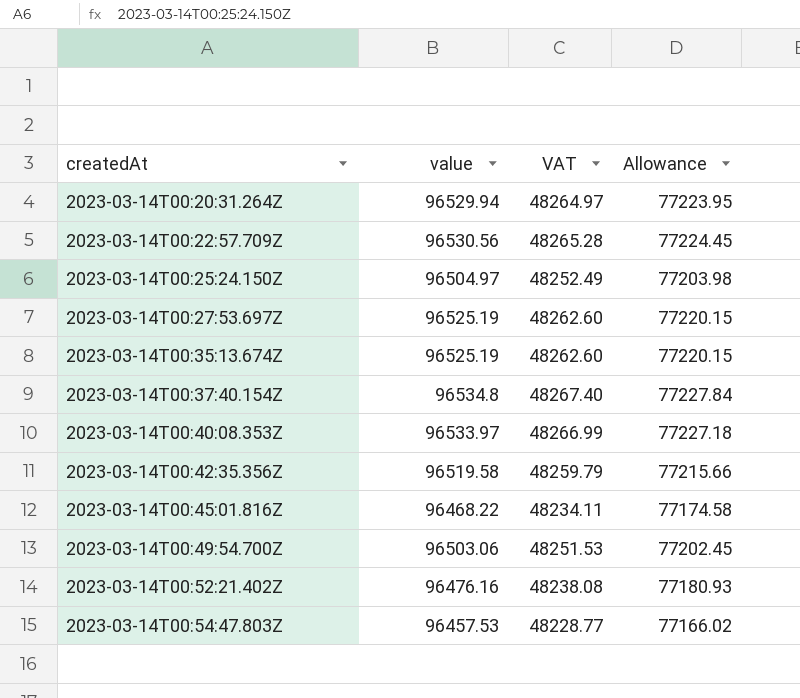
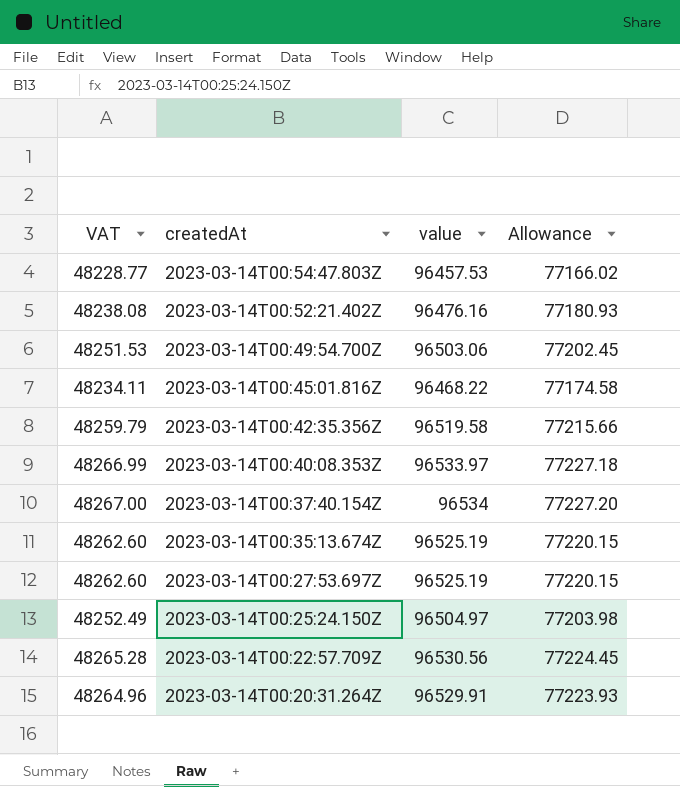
row order: createdAt ascending -> createdAt descending
column VAT | position: 3 -> 1
2023-03-14T00:37:40.154Z | VAT: 48267.40 -> 48267.00
2023-03-14T00:37:40.154Z | value: 96534.8 -> 96534
2023-03-14T00:37:40.154Z | Allowance: 77227.84 -> 77227.20
2023-03-14T00:20:31.264Z | VAT: 48264.97 -> 48264.96
2023-03-14T00:20:31.264Z | value: 96529.94 -> 96529.91
2023-03-14T00:20:31.264Z | Allowance: 77223.95 -> 77223.93

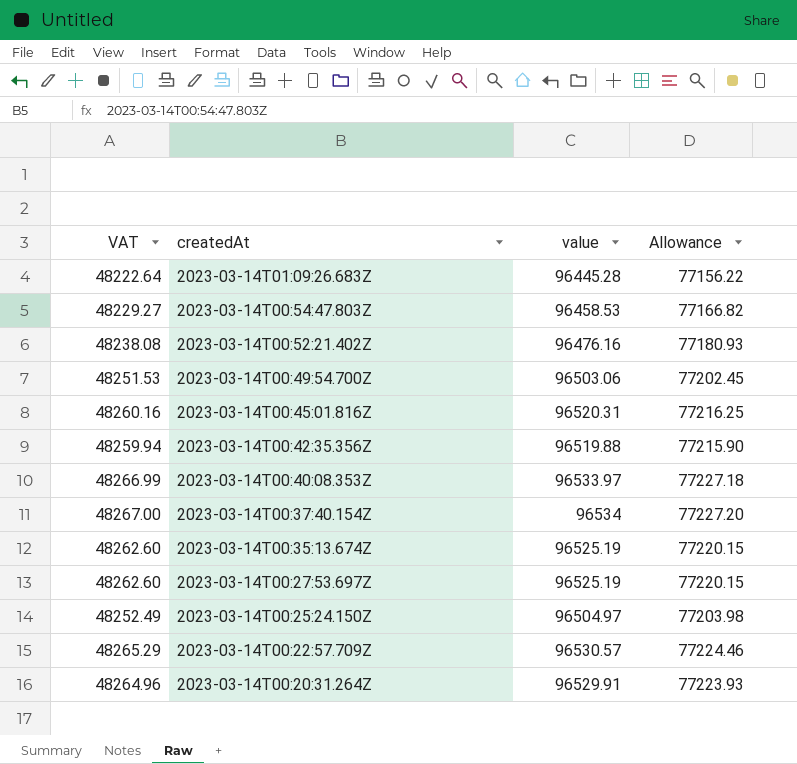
row 2023-03-14T01:09:26.683Z: none -> 48222.64 | 96445.28 | 77156.22
2023-03-14T00:54:47.803Z | VAT: 48228.77 -> 48229.27
2023-03-14T00:54:47.803Z | value: 96457.53 -> 96458.53
2023-03-14T00:54:47.803Z | Allowance: 77166.02 -> 77166.82
2023-03-14T00:45:01.816Z | VAT: 48234.11 -> 48260.16
2023-03-14T00:45:01.816Z | value: 96468.22 -> 96520.31
2023-03-14T00:45:01.816Z | Allowance: 77174.58 -> 77216.25
2023-03-14T00:42:35.356Z | VAT: 48259.79 -> 48259.94
2023-03-14T00:42:35.356Z | value: 96519.58 -> 96519.88
2023-03-14T00:42:35.356Z | Allowance: 77215.66 -> 77215.90
2023-03-14T00:22:57.709Z | VAT: 48265.28 -> 48265.29
2023-03-14T00:22:57.709Z | value: 96530.56 -> 96530.57
2023-03-14T00:22:57.709Z | Allowance: 77224.45 -> 77224.46

